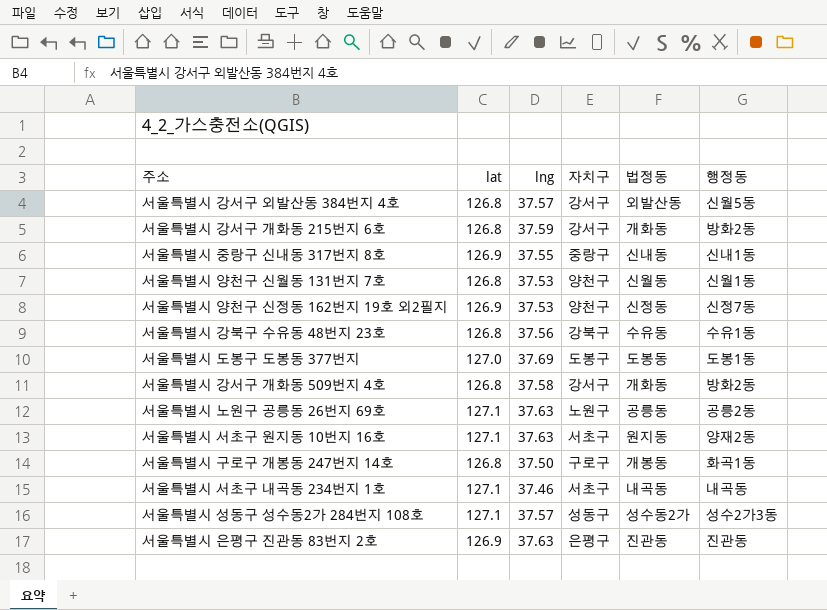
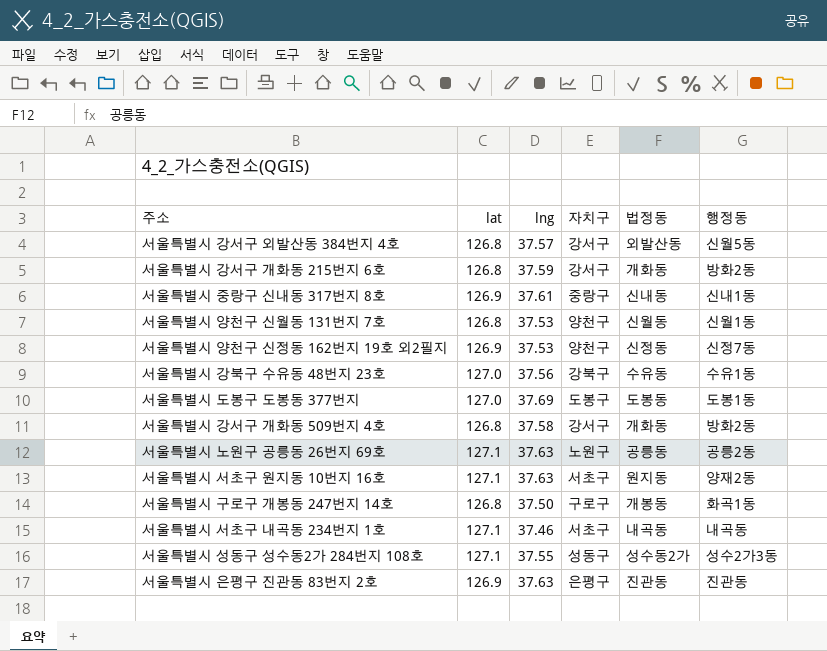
서울특별시 중랑구 신내동 317번지 8호 | lng: 37.55 -> 37.61
서울특별시 강북구 수유동 48번지 23호 | lat: 126.8 -> 127.0
서울특별시 성동구 성수동2가 284번지 108호 | lng: 37.57 -> 37.55

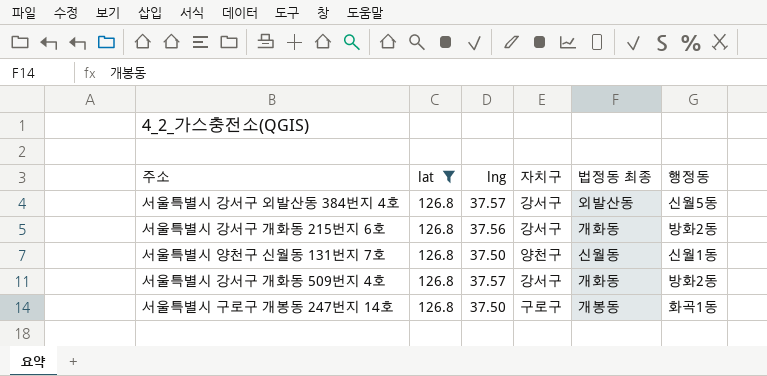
filter: none -> lat = 126.8
column name: 법정동 -> 법정동 최종
서울특별시 강서구 개화동 215번지 6호 | lng: 37.59 -> 37.56
서울특별시 양천구 신월동 131번지 7호 | lng: 37.53 -> 37.50
서울특별시 강서구 개화동 509번지 4호 | lng: 37.58 -> 37.57

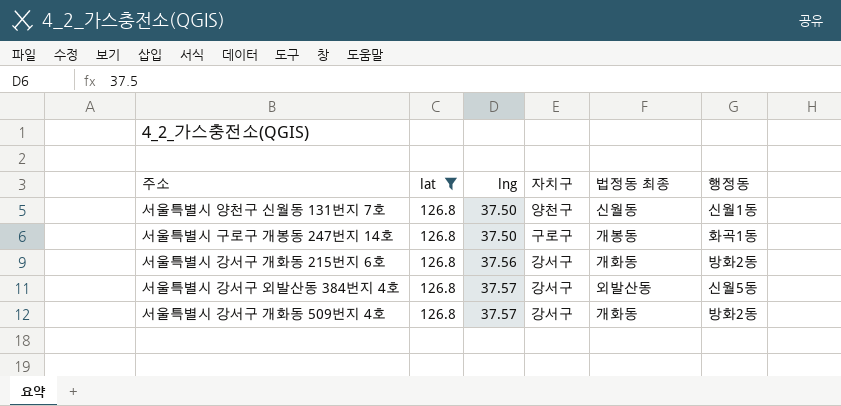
row order: none -> lng ascending

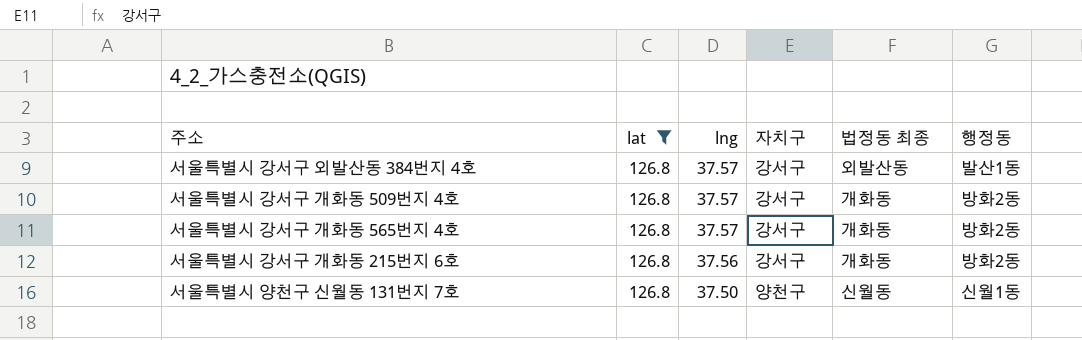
row order: lng ascending -> lng descending
row 서울특별시 구로구 개봉동 247번지 14호: 126.8 | 37.50 | 구로구 | 개봉동 | 화곡1동 -> none
서울특별시 강서구 외발산동 384번지 4호 | 행정동: 신월5동 -> 발산1동
row 서울특별시 강서구 개화동 565번지 4호: none -> 126.8 | 37.57 | 강서구 | 개화동 | 방화2동

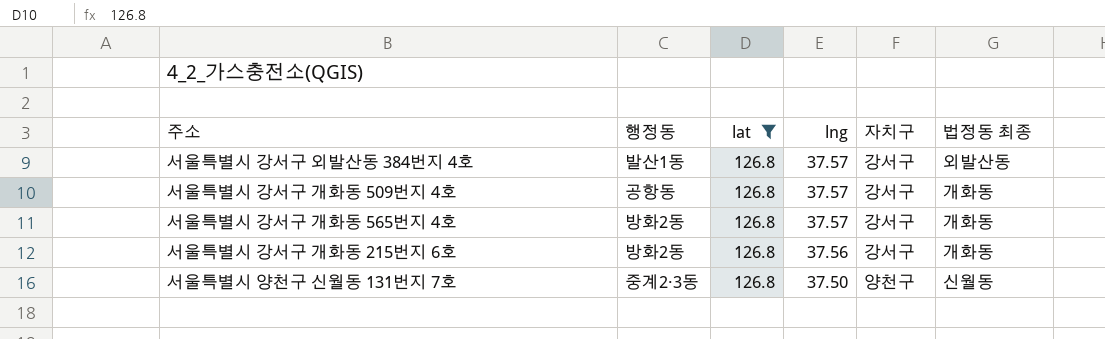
column 행정동 | position: 6 -> 2
서울특별시 강서구 개화동 509번지 4호 | 행정동: 방화2동 -> 공항동
서울특별시 양천구 신월동 131번지 7호 | 행정동: 신월1동 -> 중계2·3동

